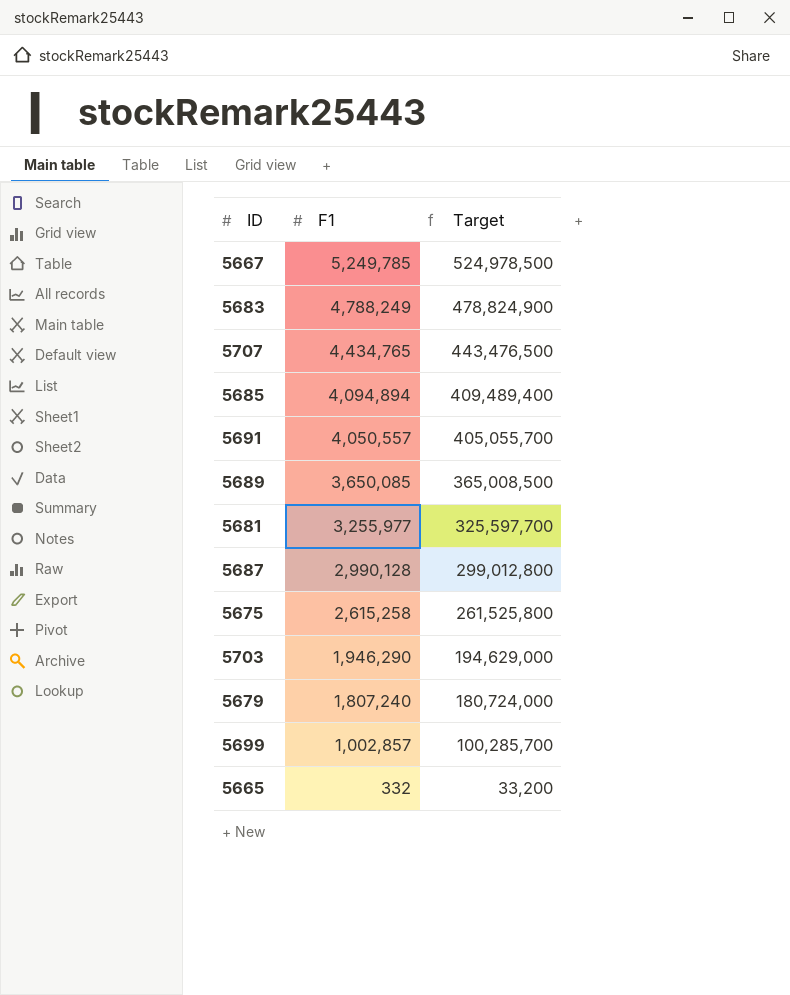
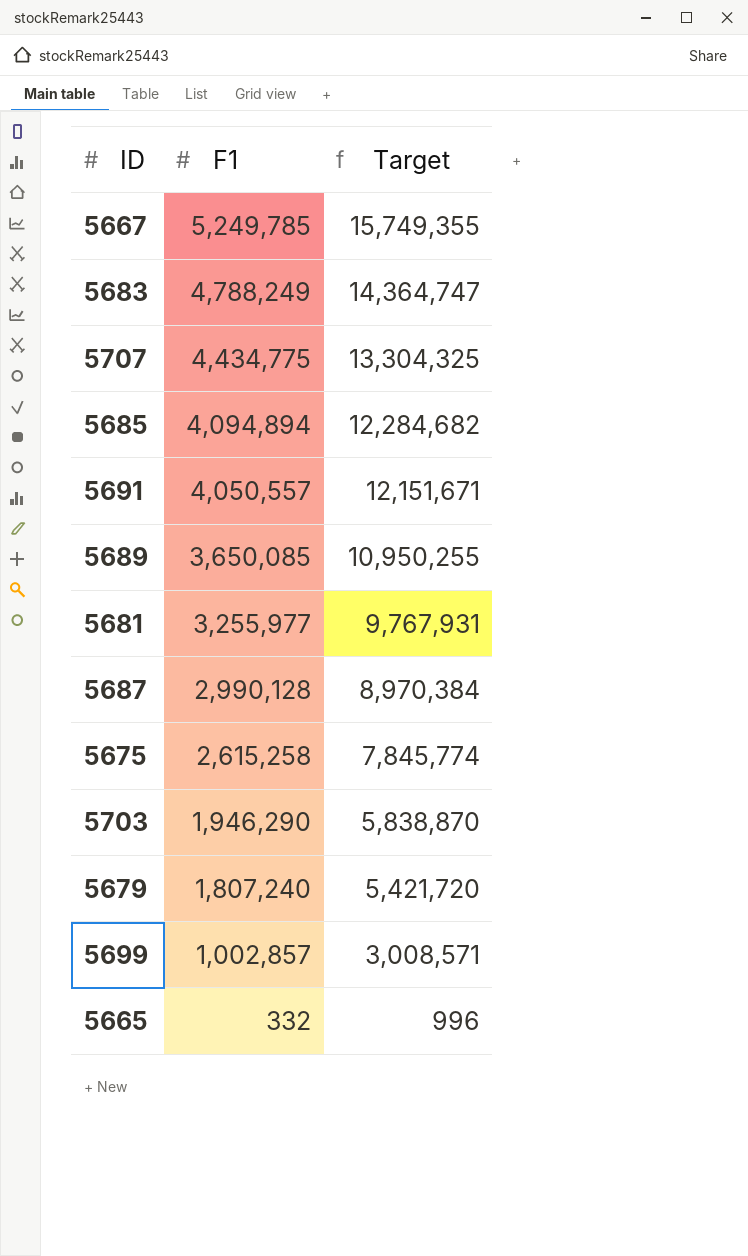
column Target | formula: [F1] * 100 -> [F1] * 3
5707 | F1: 4,434,765 -> 4,434,775

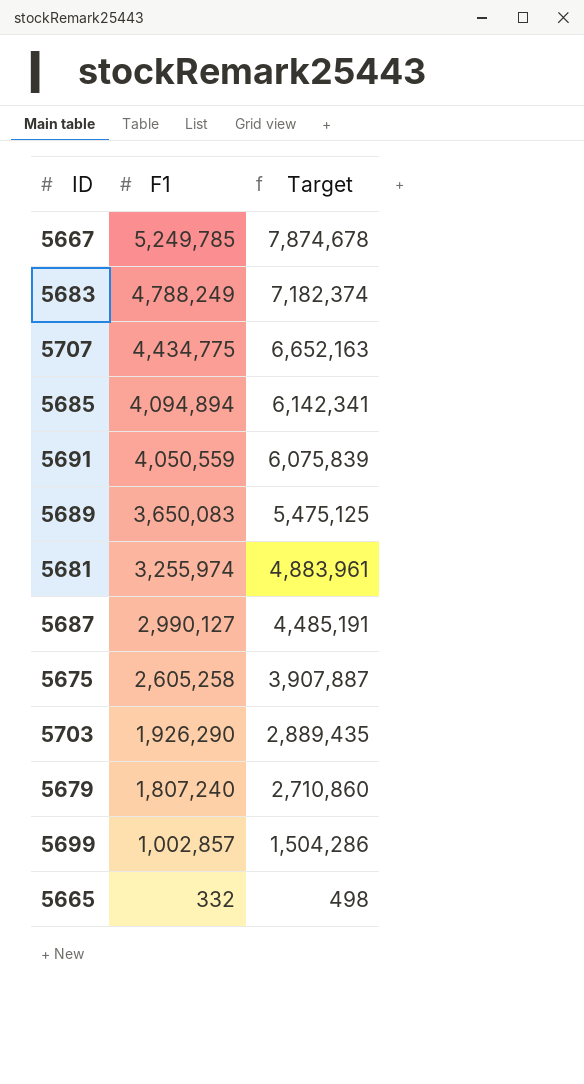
column Target | formula: [F1] * 3 -> [F1] * 1.5
5691 | F1: 4,050,557 -> 4,050,559
5689 | F1: 3,650,085 -> 3,650,083
5681 | F1: 3,255,977 -> 3,255,974
5687 | F1: 2,990,128 -> 2,990,127
5675 | F1: 2,615,258 -> 2,605,258
5703 | F1: 1,946,290 -> 1,926,290

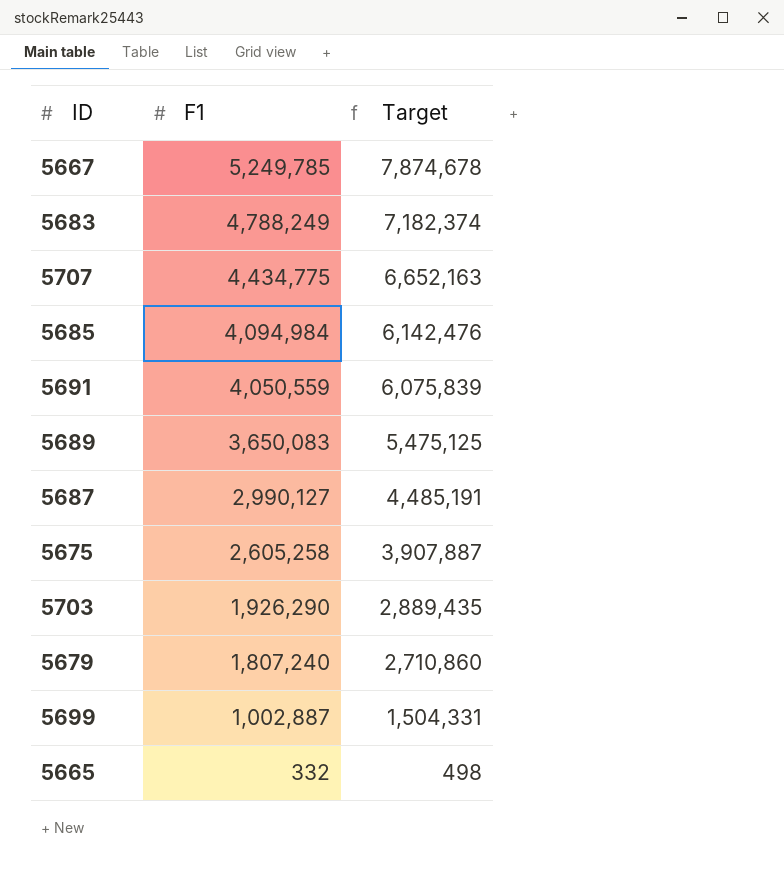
row 5681: 3,255,974 | 4,883,961 -> none
5685 | F1: 4,094,894 -> 4,094,984
5685 | Target: 6,142,341 -> 6,142,476
5699 | F1: 1,002,857 -> 1,002,887
5699 | Target: 1,504,286 -> 1,504,331

